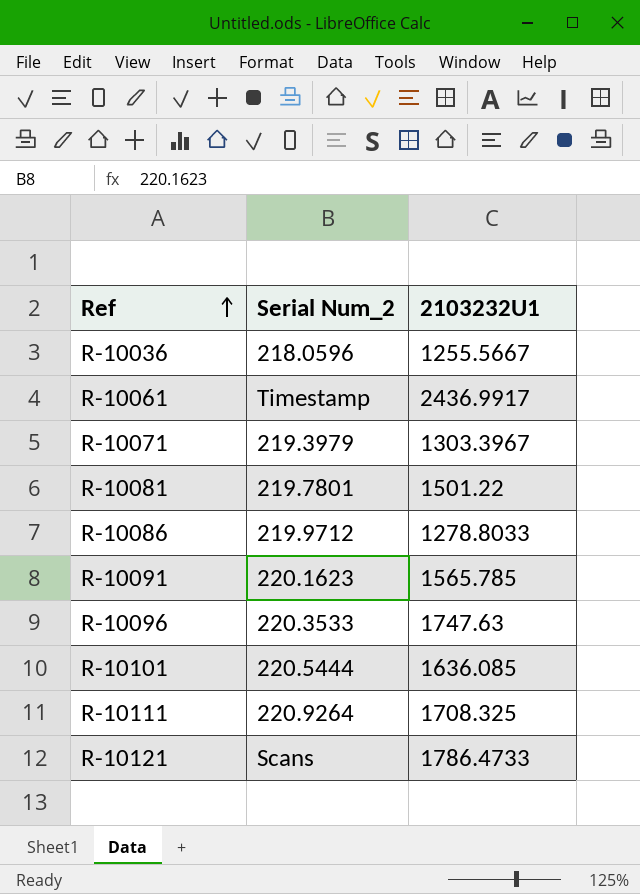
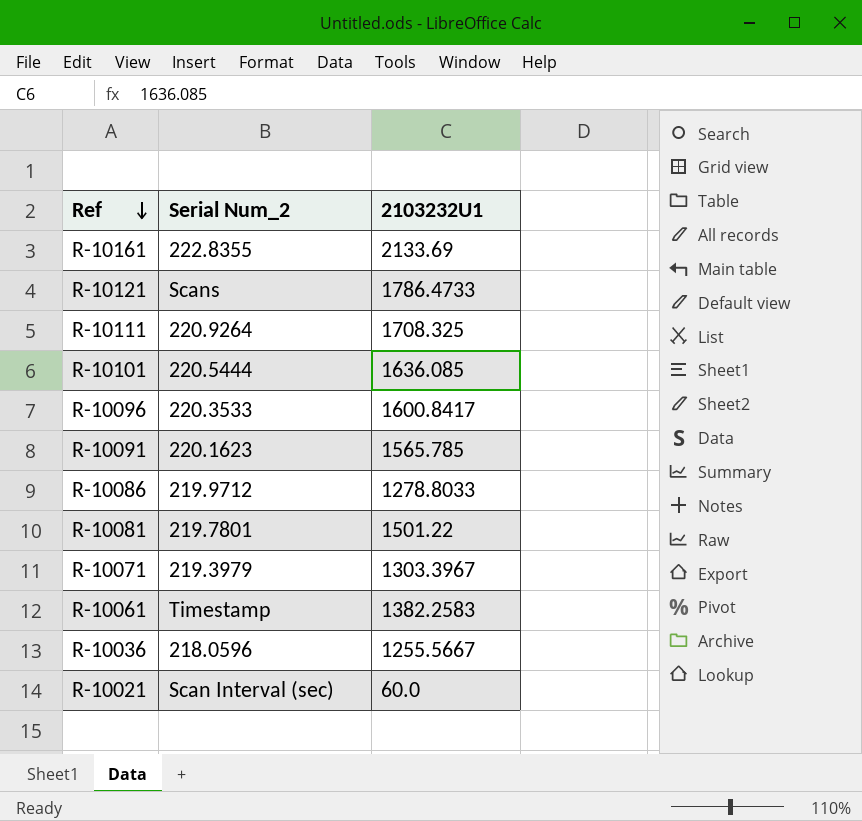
row order: Ref ascending -> Ref descending
row R-10161: none -> 222.8355 | 2133.69
R-10096 | 2103232U1: 1747.63 -> 1600.8417
R-10061 | 2103232U1: 2436.9917 -> 1382.2583
row R-10021: none -> Scan Interval (sec) | 60.0

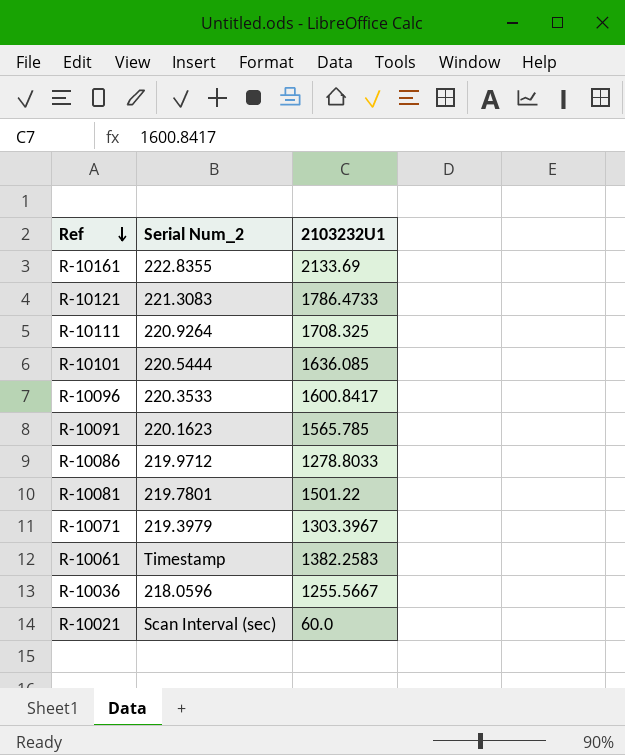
R-10121 | Serial Num_2: Scans -> 221.3083

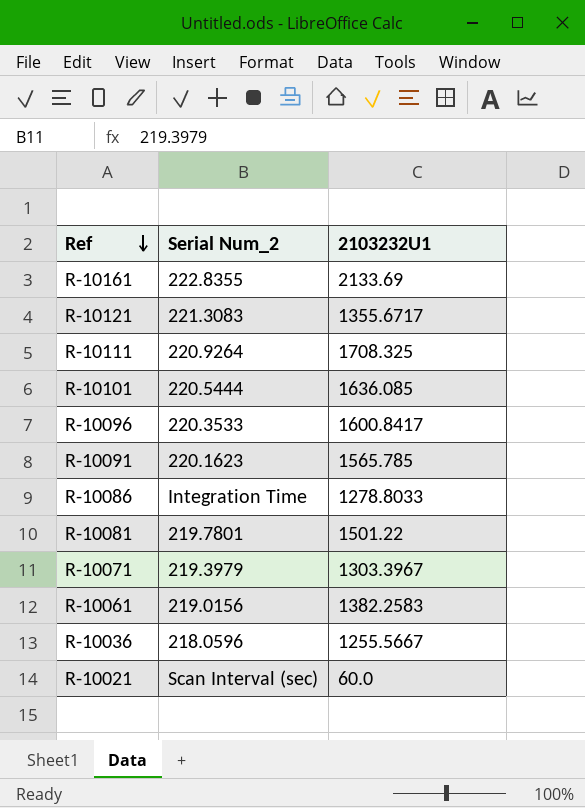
R-10121 | 2103232U1: 1786.4733 -> 1355.6717
R-10086 | Serial Num_2: 219.9712 -> Integration Time
R-10061 | Serial Num_2: Timestamp -> 219.0156

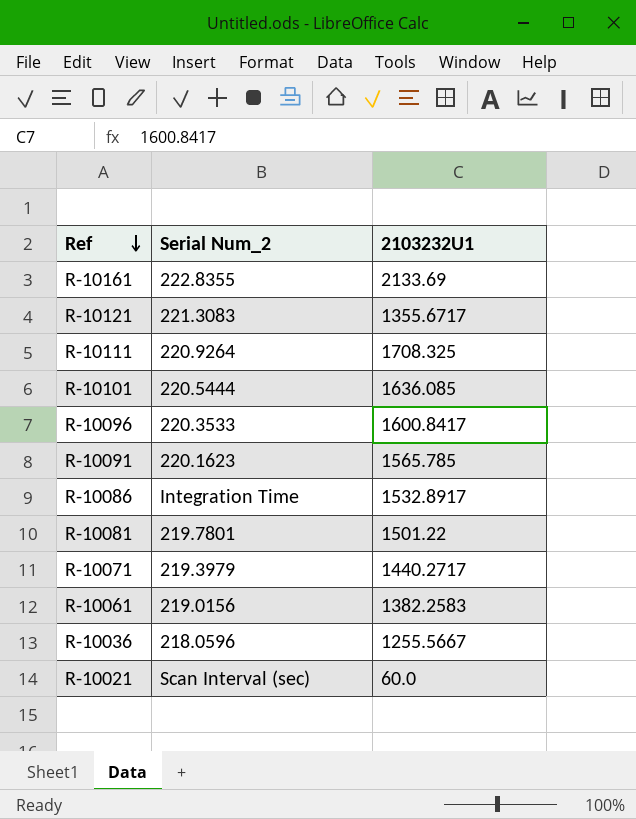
R-10086 | 2103232U1: 1278.8033 -> 1532.8917
R-10071 | 2103232U1: 1303.3967 -> 1440.2717

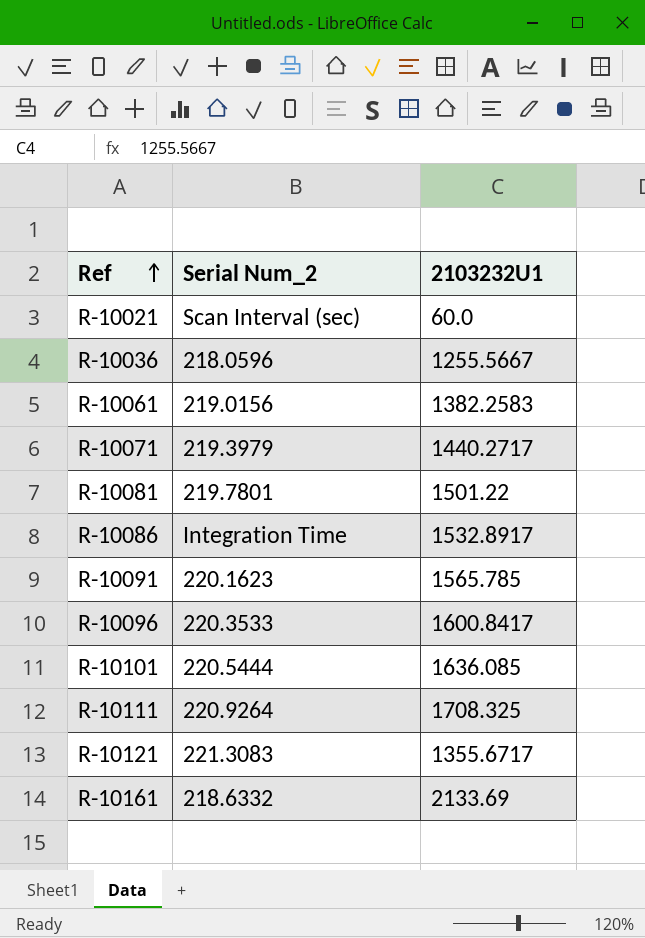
row order: Ref descending -> Ref ascending
R-10161 | Serial Num_2: 222.8355 -> 218.6332

